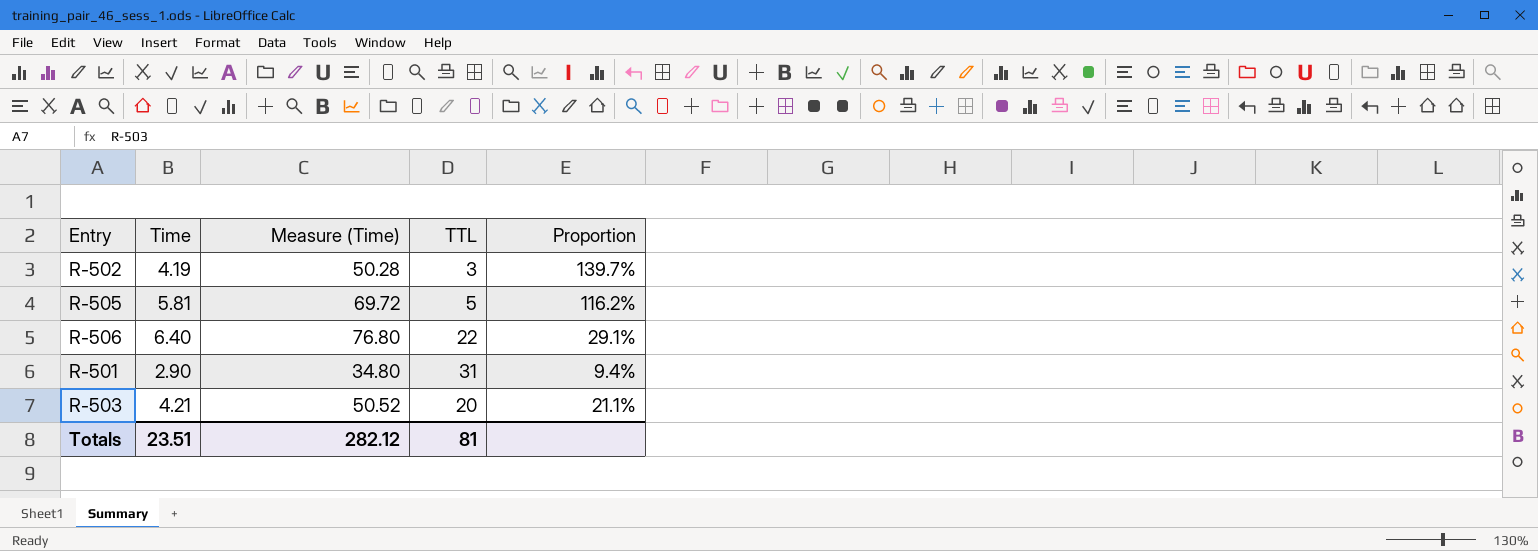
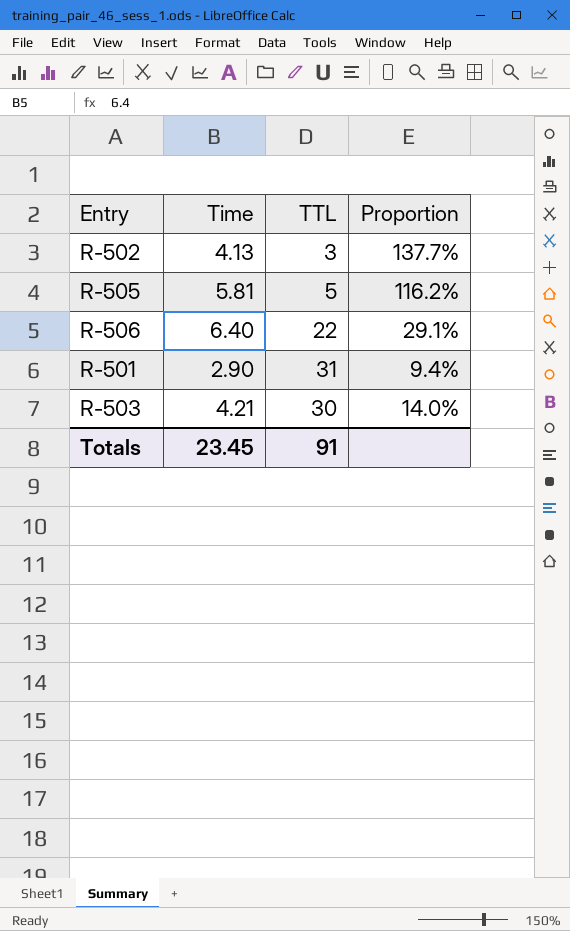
column Measure (Time) | formula: [Time] * 12 -> none
R-502 | Time: 4.19 -> 4.13
R-502 | Proportion: 139.7% -> 137.7%
R-503 | TTL: 20 -> 30
R-503 | Proportion: 21.1% -> 14.0%
Totals | Time: 23.51 -> 23.45
Totals | TTL: 81 -> 91

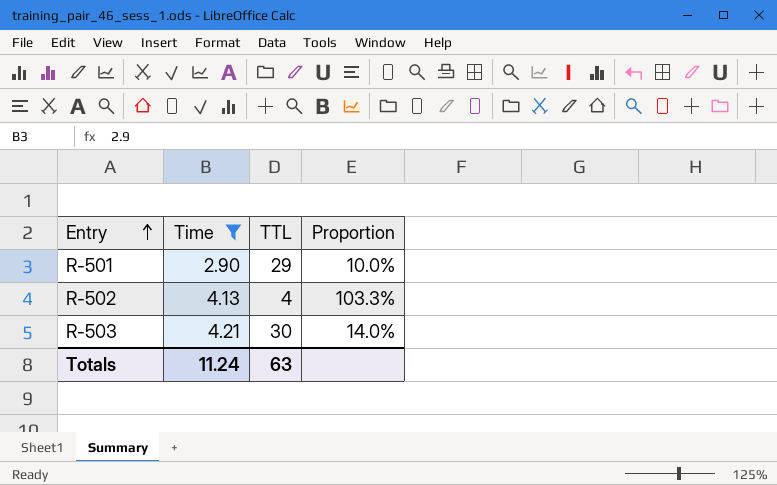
filter: none -> Time <= 4.21
row order: none -> Entry ascending
R-501 | TTL: 31 -> 29
R-501 | Proportion: 9.4% -> 10.0%
R-502 | TTL: 3 -> 4
R-502 | Proportion: 137.7% -> 103.3%
Totals | Time: 23.45 -> 11.24
Totals | TTL: 91 -> 63

